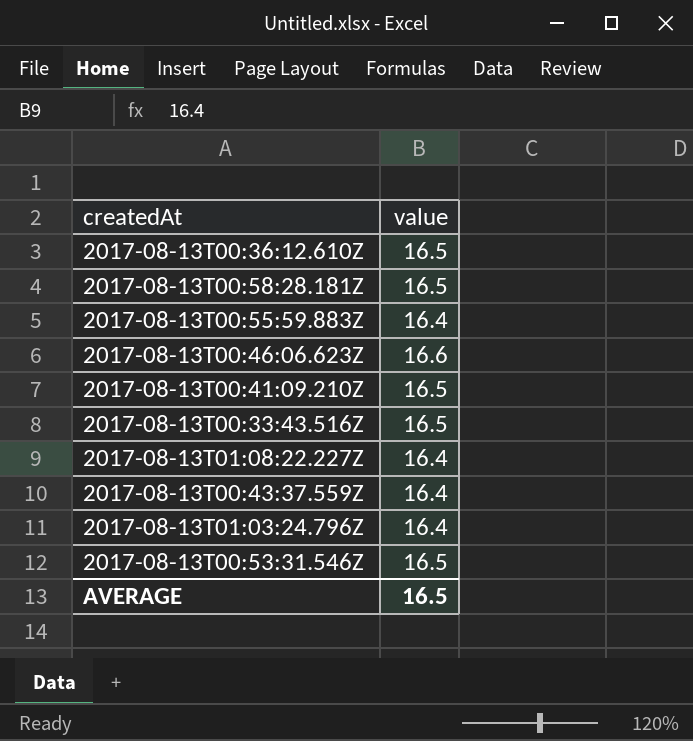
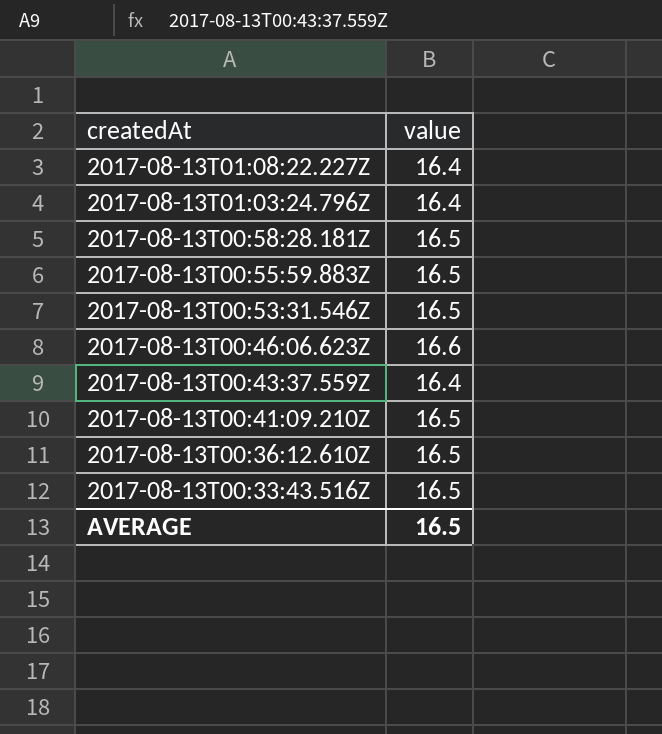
row order: none -> createdAt descending
2017-08-13T00:55:59.883Z | value: 16.4 -> 16.5

